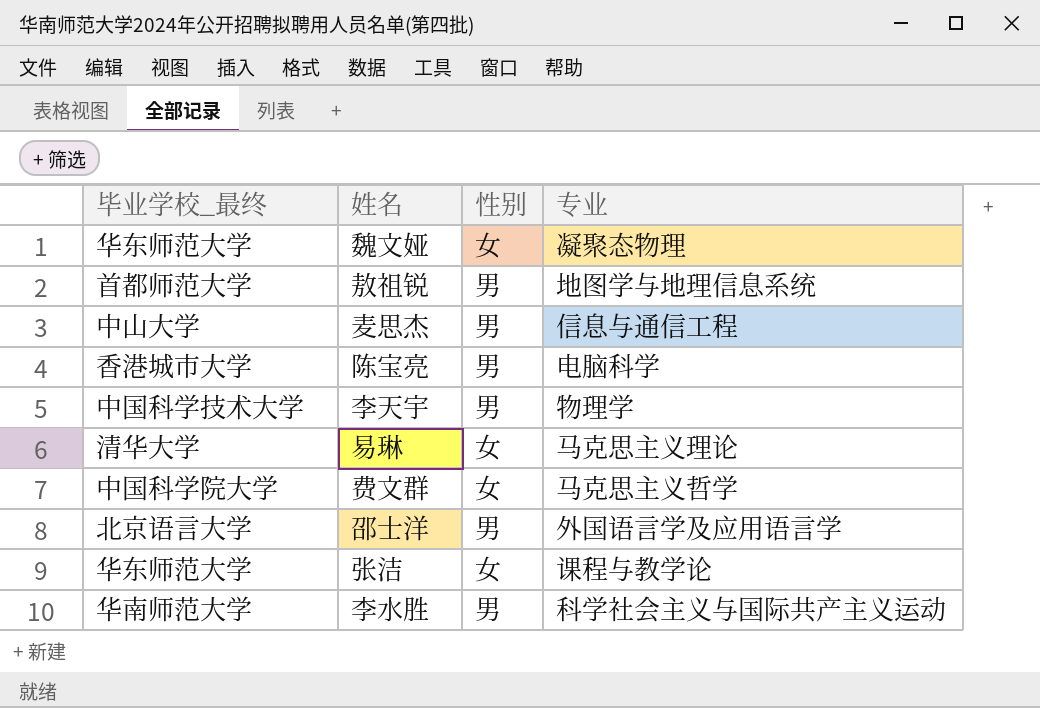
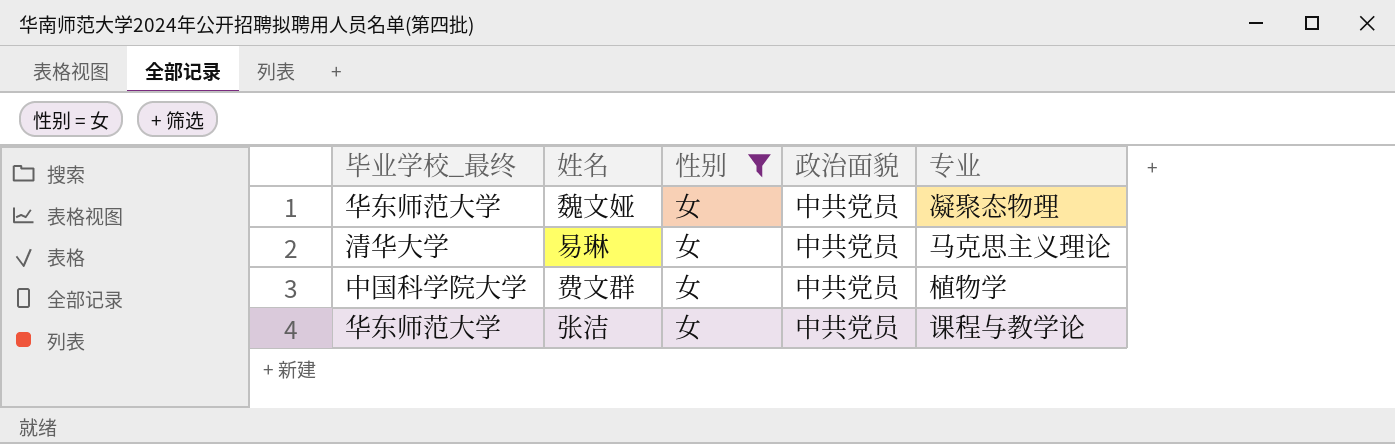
filter: none -> 性别 = 女
column 政治面貌 | position: none -> 4
费文群 | 专业: 马克思主义哲学 -> 植物学

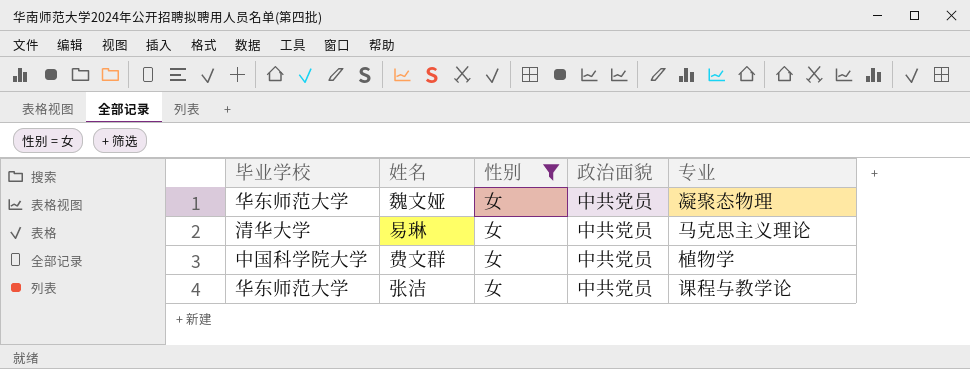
column name: 毕业学校_最终 -> 毕业学校

